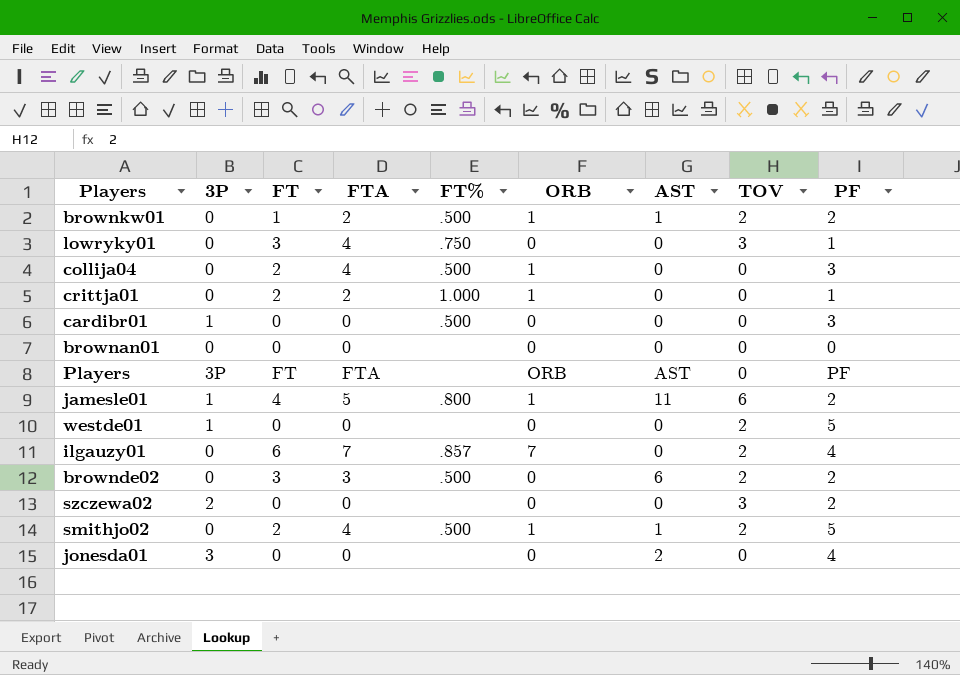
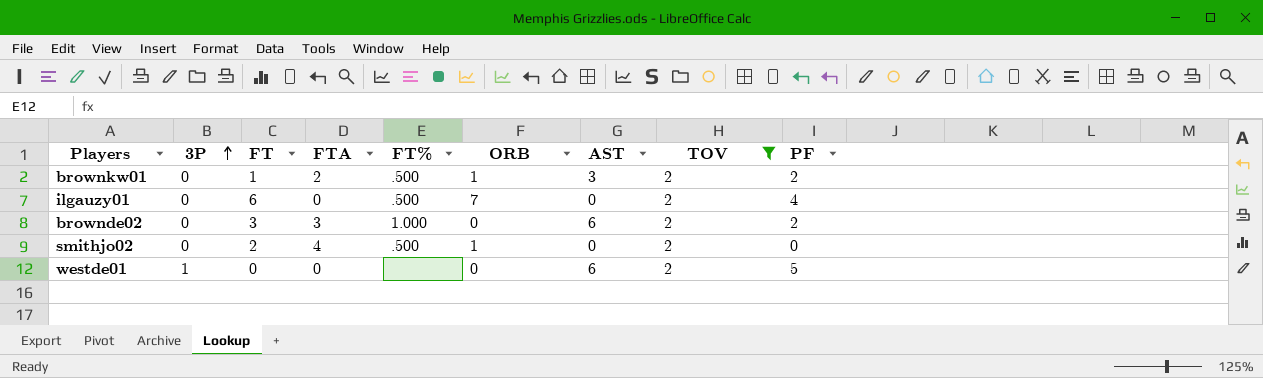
filter: none -> TOV = 2
row order: none -> 3P ascending
brownkw01 | AST: 1 -> 3
ilgauzy01 | FTA: 7 -> 0
ilgauzy01 | FT%: .857 -> .500
brownde02 | FT%: .500 -> 1.000
smithjo02 | AST: 1 -> 0
smithjo02 | PF: 5 -> 0
westde01 | AST: 0 -> 6

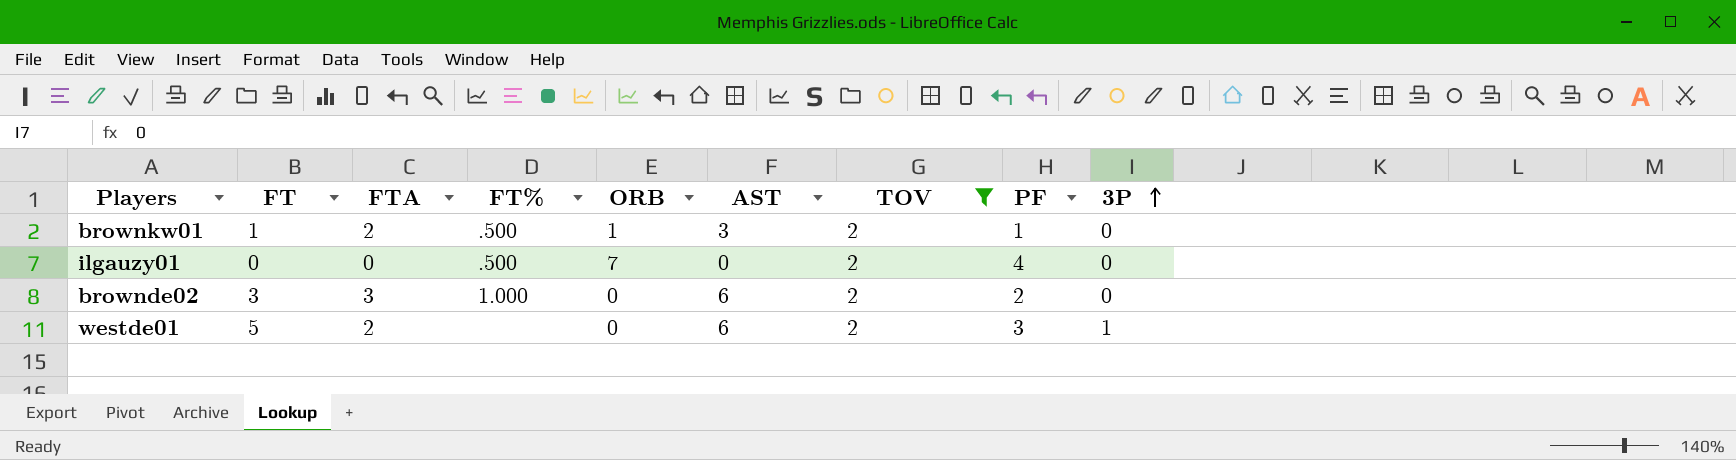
column 3P | position: 2 -> 9
row smithjo02: 0 | 2 | 4 | .500 | 1 | 0 | 2 | 0 -> none
brownkw01 | PF: 2 -> 1
ilgauzy01 | FT: 6 -> 0
westde01 | FT: 0 -> 5
westde01 | FTA: 0 -> 2
westde01 | PF: 5 -> 3

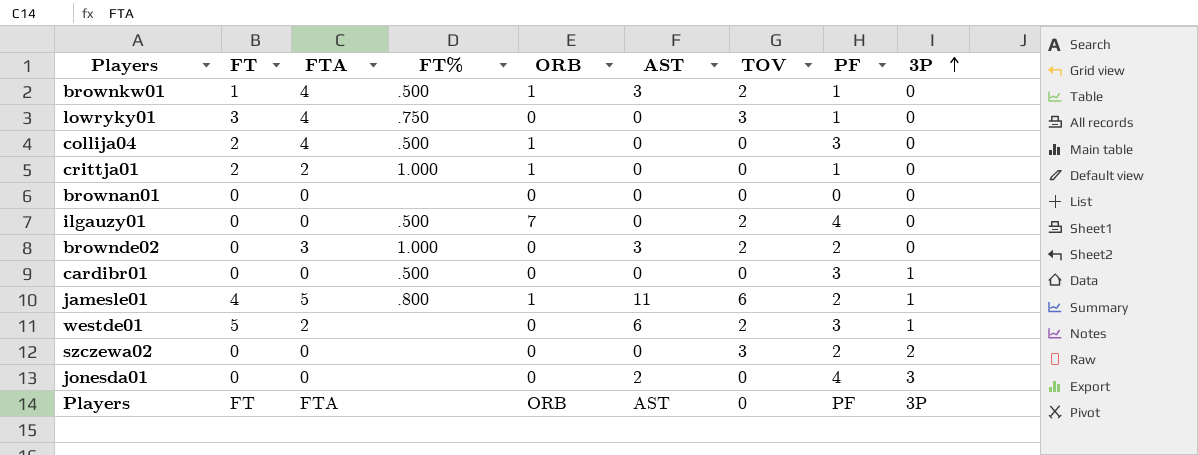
filter: TOV = 2 -> none
brownkw01 | FTA: 2 -> 4
brownde02 | FT: 3 -> 0
brownde02 | AST: 6 -> 3

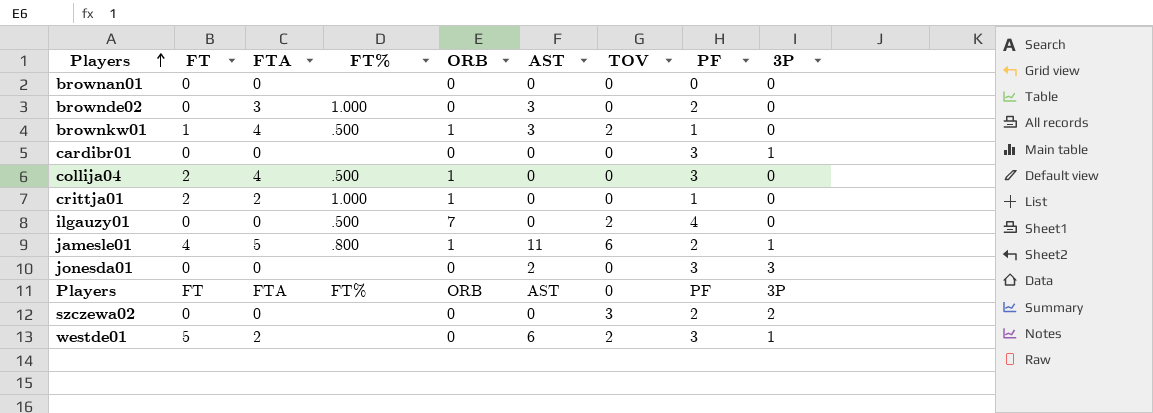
row order: 3P ascending -> Players ascending
row lowryky01: 3 | 4 | .750 | 0 | 0 | 3 | 1 | 0 -> none
brownde02 | TOV: 2 -> 0
cardibr01 | FT%: .500 -> none
jonesda01 | PF: 4 -> 3
Players | FT%: none -> FT%

